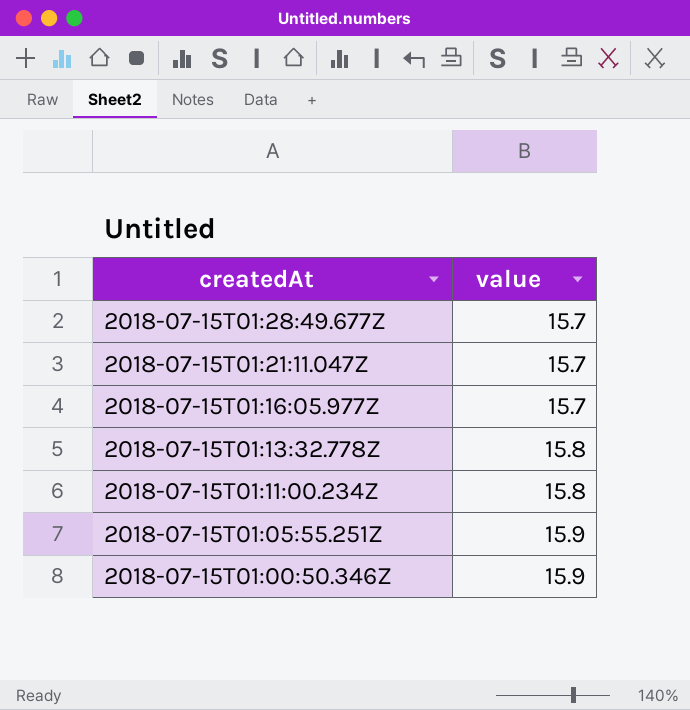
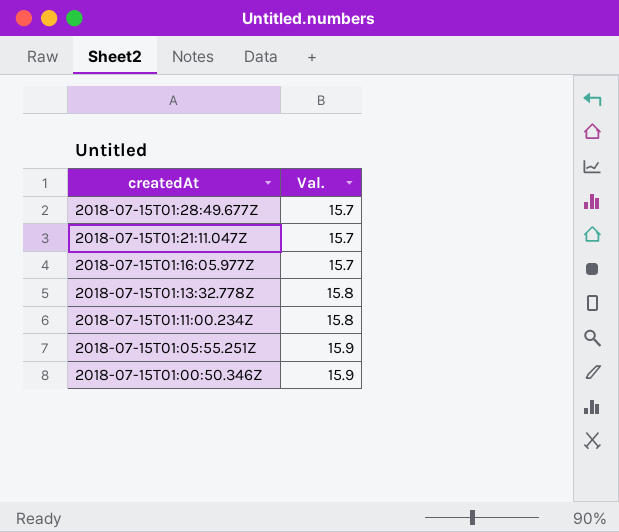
column name: value -> Val.

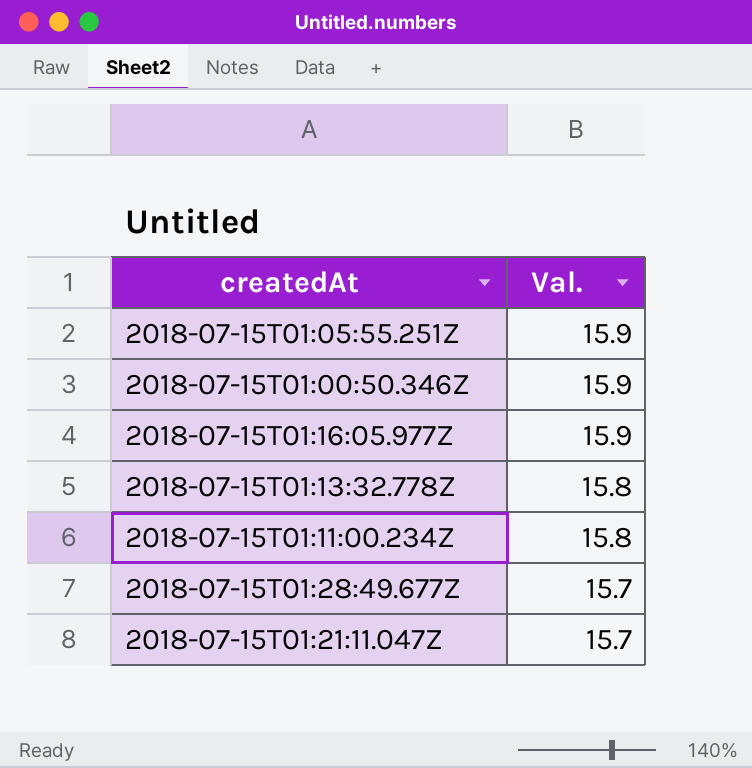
row order: createdAt descending -> Val. descending
2018-07-15T01:16:05.977Z | Val.: 15.7 -> 15.9

